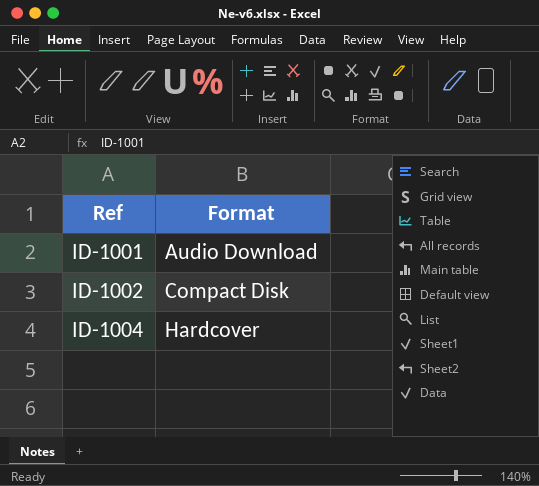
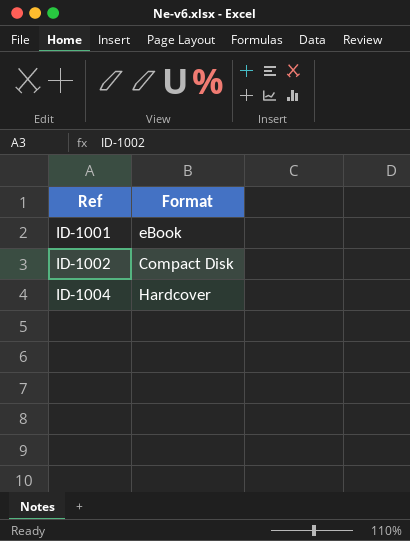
ID-1001 | Format: Audio Download -> eBook

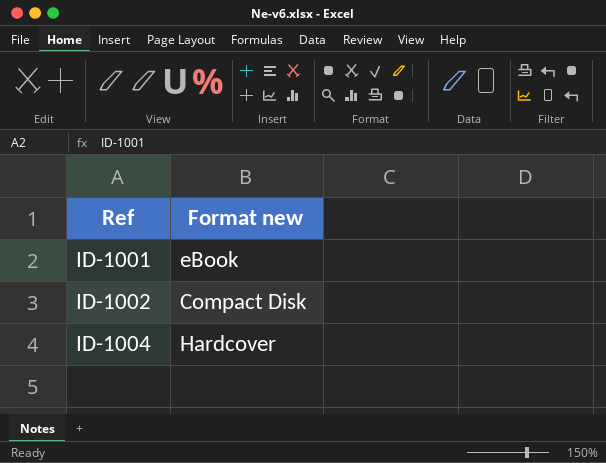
column name: Format -> Format new

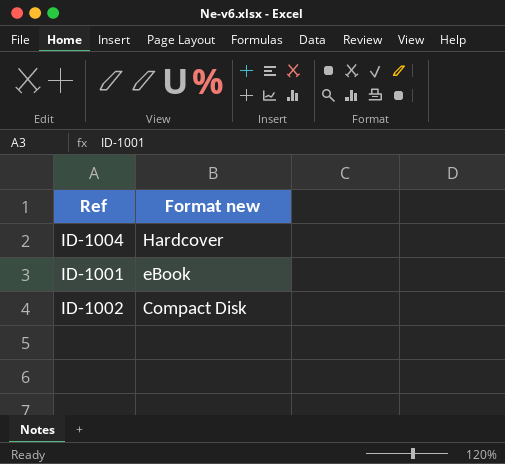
row order: Ref ascending -> Format new descending

